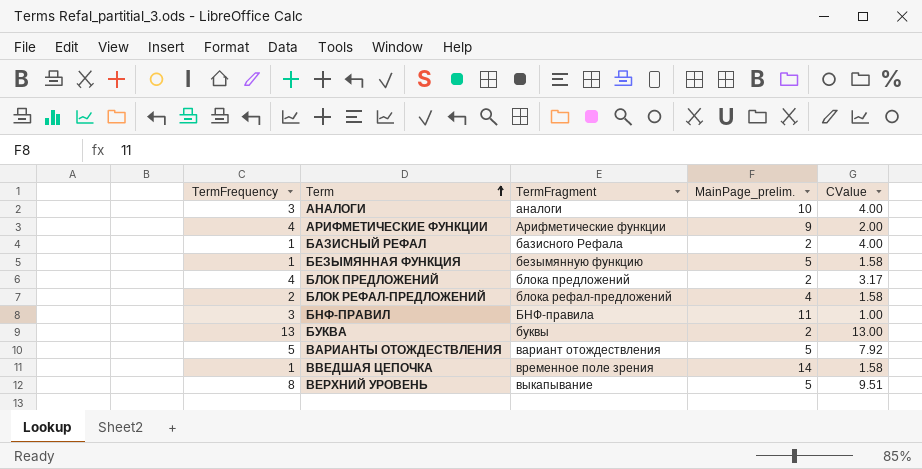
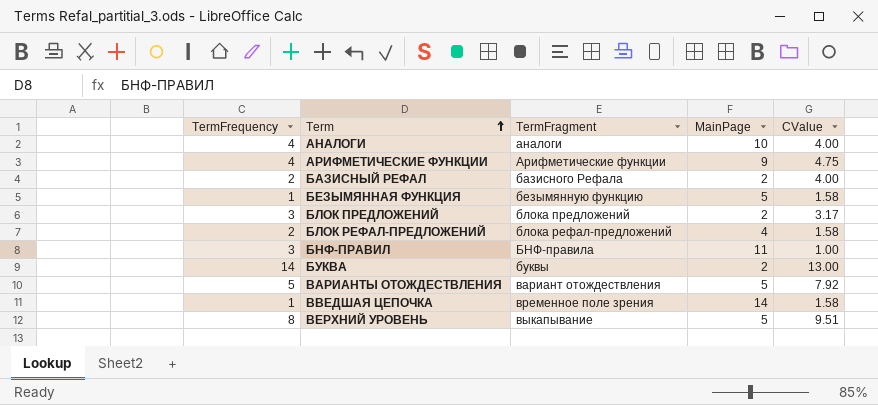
column name: MainPage_prelim. -> MainPage
АНАЛОГИ | TermFrequency: 3 -> 4
АРИФМЕТИЧЕСКИЕ ФУНКЦИИ | CValue: 2.00 -> 4.75
БАЗИСНЫЙ РЕФАЛ | TermFrequency: 1 -> 2
БЛОК ПРЕДЛОЖЕНИЙ | TermFrequency: 4 -> 3
БУКВА | TermFrequency: 13 -> 14

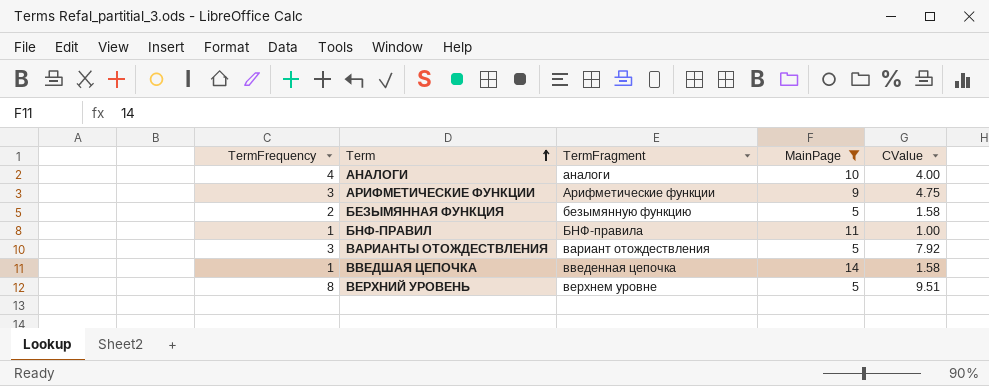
filter: none -> MainPage >= 5
АРИФМЕТИЧЕСКИЕ ФУНКЦИИ | TermFrequency: 4 -> 3
БЕЗЫМЯННАЯ ФУНКЦИЯ | TermFrequency: 1 -> 2
БНФ-ПРАВИЛ | TermFrequency: 3 -> 1
ВАРИАНТЫ ОТОЖДЕСТВЛЕНИЯ | TermFrequency: 5 -> 3
ВВЕДШАЯ ЦЕПОЧКА | TermFragment: временное поле зрения -> введенная цепочка
ВЕРХНИЙ УРОВЕНЬ | TermFragment: выкапывание -> верхнем уровне

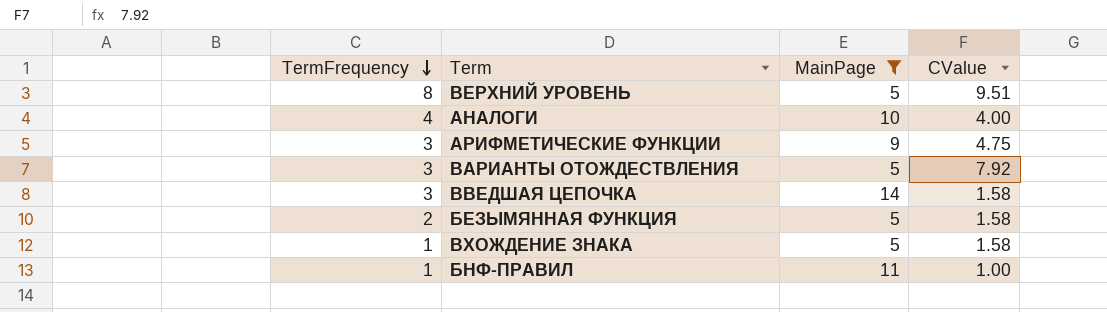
row order: Term ascending -> TermFrequency descending
column TermFragment | position: 3 -> none
ВВЕДШАЯ ЦЕПОЧКА | TermFrequency: 1 -> 3
row ВХОЖДЕНИЕ ЗНАКА: none -> 1 | 5 | 1.58

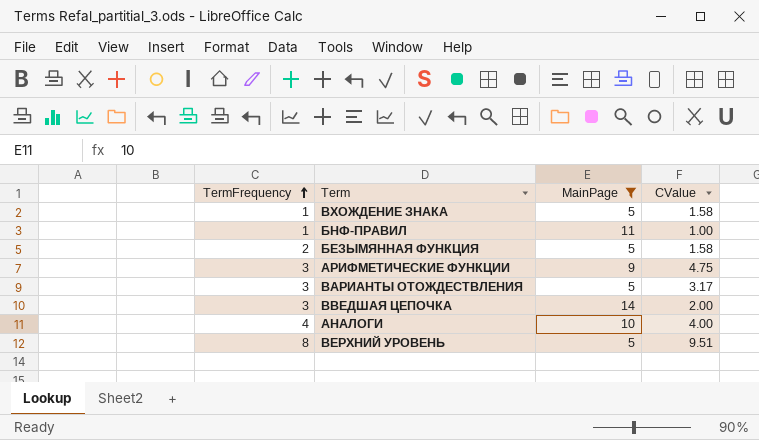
row order: TermFrequency descending -> TermFrequency ascending
ВАРИАНТЫ ОТОЖДЕСТВЛЕНИЯ | CValue: 7.92 -> 3.17
ВВЕДШАЯ ЦЕПОЧКА | CValue: 1.58 -> 2.00

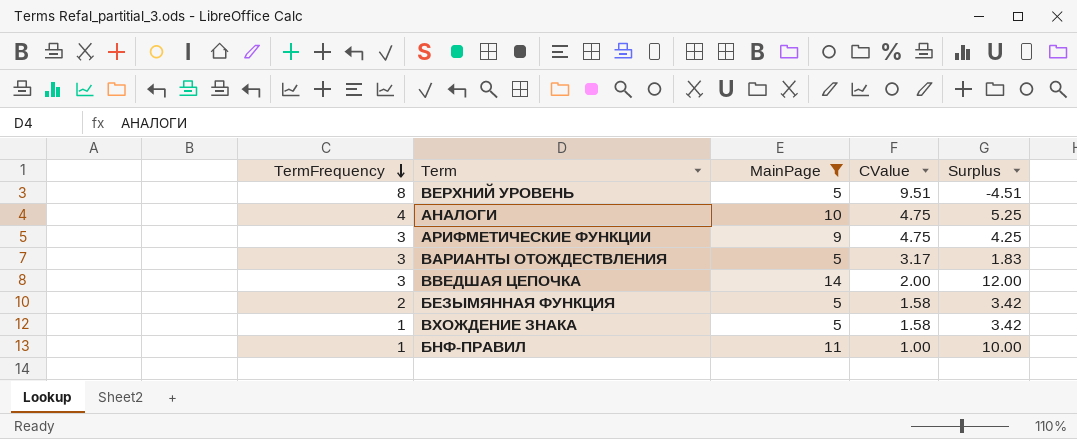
row order: TermFrequency ascending -> TermFrequency descending
column Surplus | formula: none -> [MainPage] - [CValue]
АНАЛОГИ | CValue: 4.00 -> 4.75

